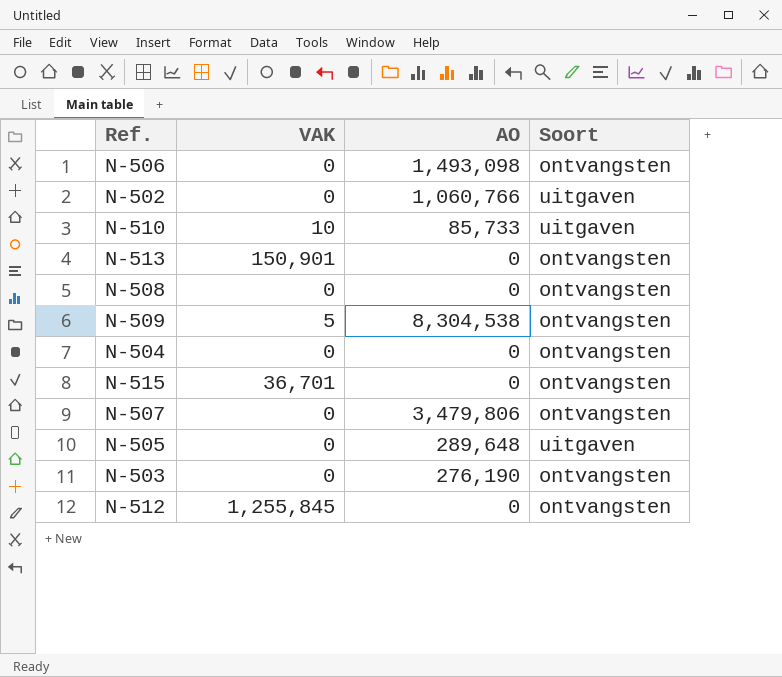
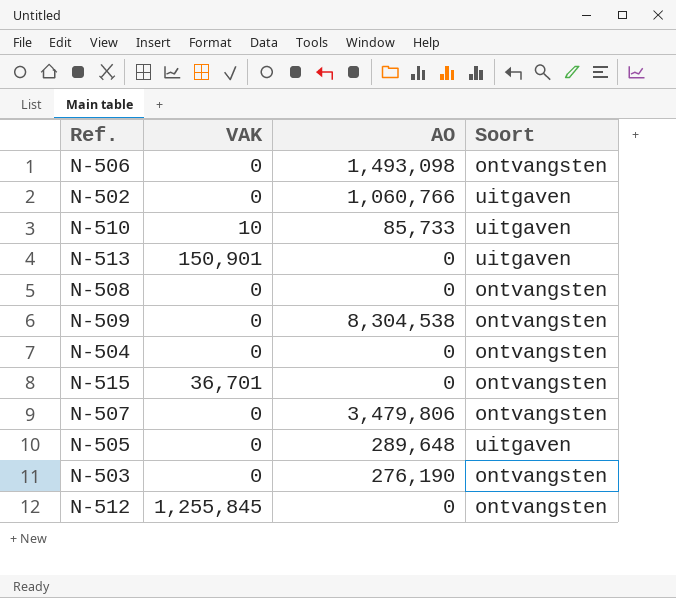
N-513 | Soort: ontvangsten -> uitgaven
N-509 | VAK: 5 -> 0

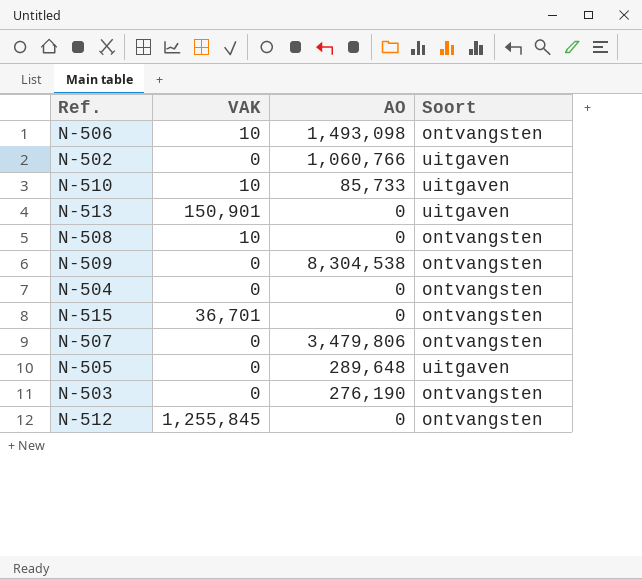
N-506 | VAK: 0 -> 10
N-508 | VAK: 0 -> 10

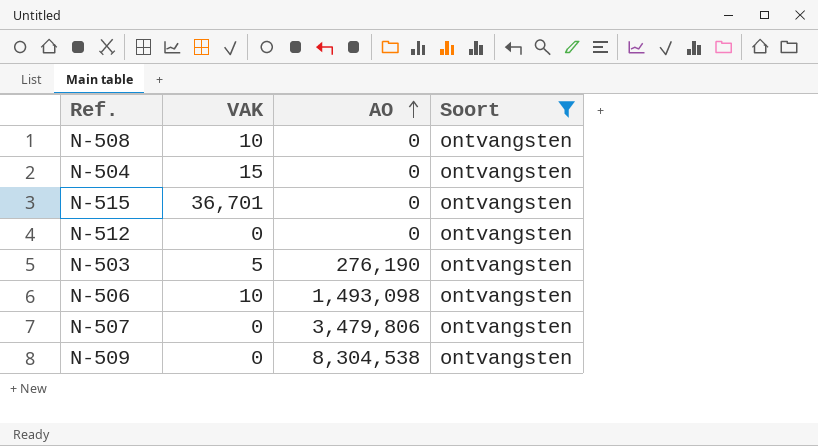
filter: none -> Soort = ontvangsten
row order: none -> AO ascending
N-504 | VAK: 0 -> 15
N-512 | VAK: 1,255,845 -> 0
N-503 | VAK: 0 -> 5

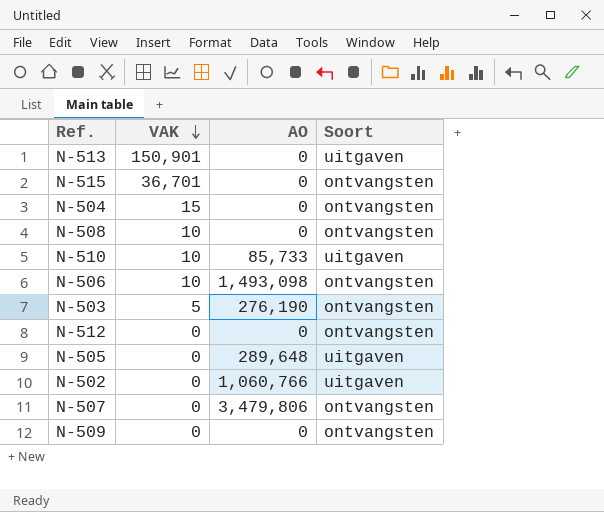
filter: Soort = ontvangsten -> none
row order: AO ascending -> VAK descending
N-509 | AO: 8,304,538 -> 0

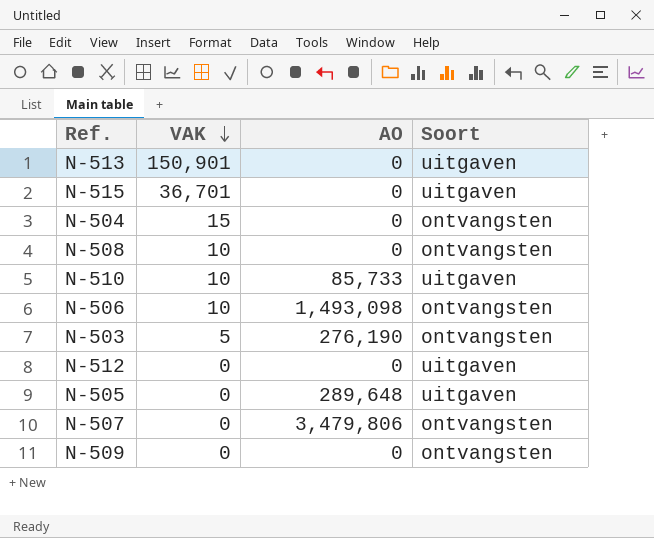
row N-502: 0 | 1,060,766 | uitgaven -> none
N-515 | Soort: ontvangsten -> uitgaven
N-512 | Soort: ontvangsten -> uitgaven

